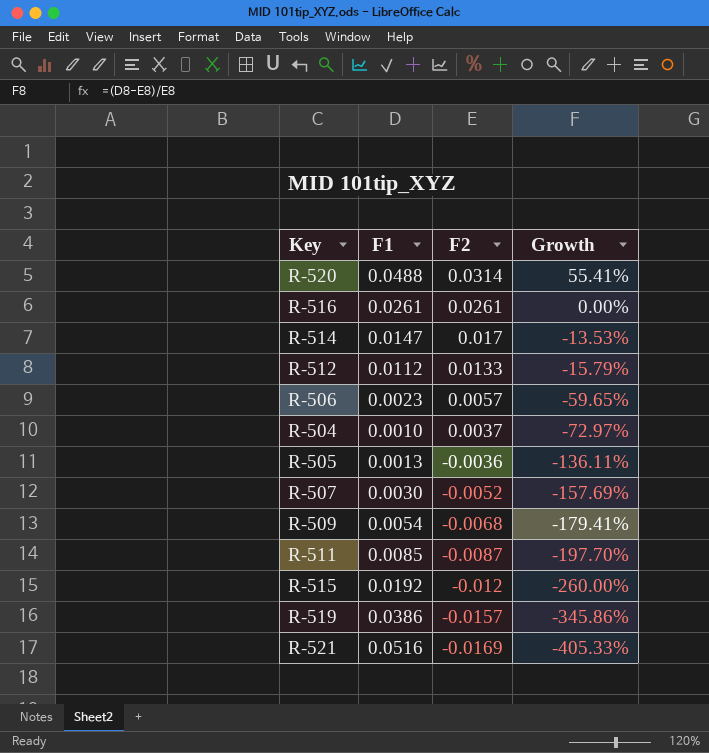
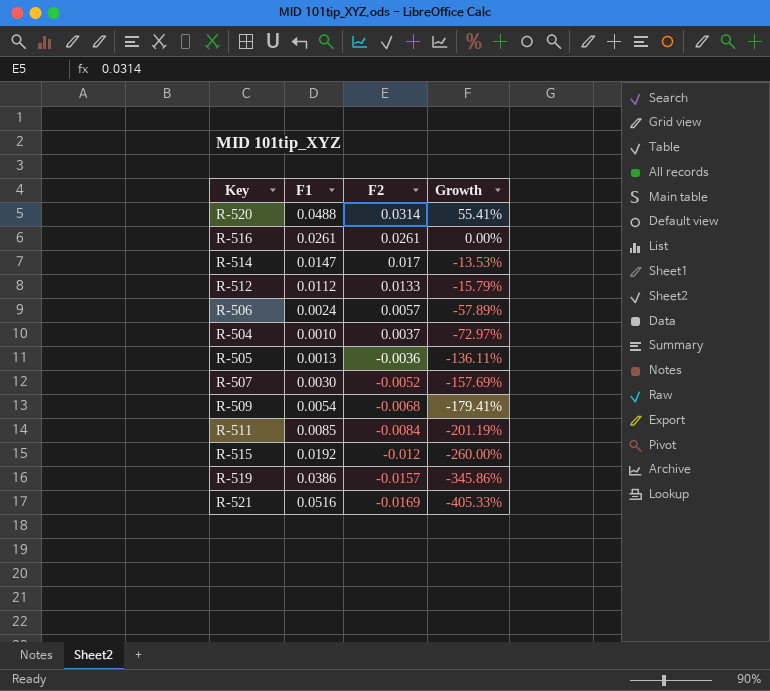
R-506 | F1: 0.0023 -> 0.0024
R-506 | Growth: -59.65% -> -57.89%
R-511 | F2: -0.0087 -> -0.0084
R-511 | Growth: -197.70% -> -201.19%

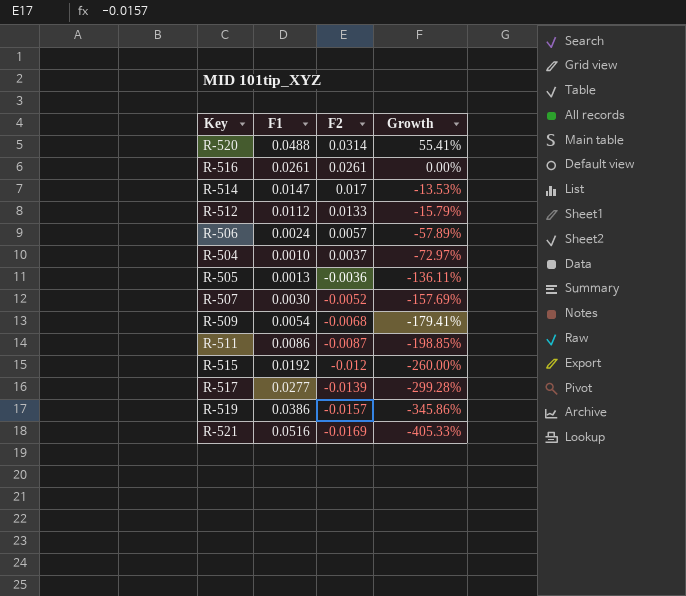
R-511 | F1: 0.0085 -> 0.0086
R-511 | F2: -0.0084 -> -0.0087
R-511 | Growth: -201.19% -> -198.85%
row R-517: none -> 0.0277 | -0.0139 | -299.28%

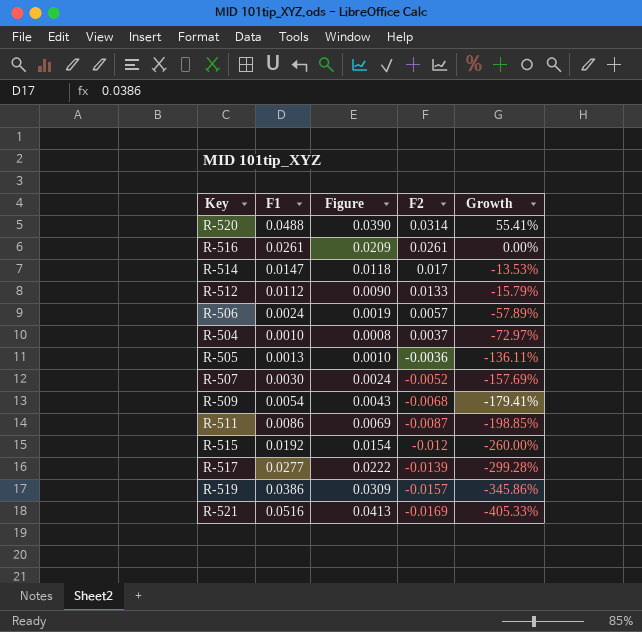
column Figure | formula: none -> [F1] * 0.8

